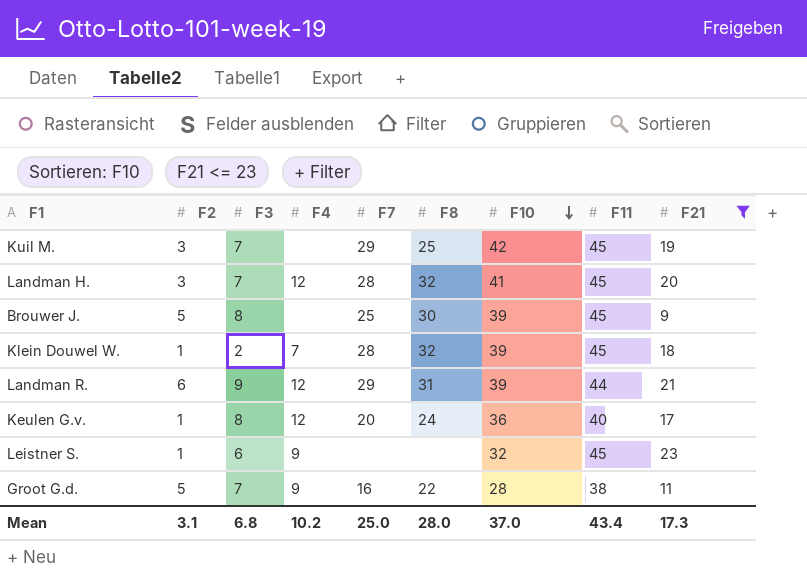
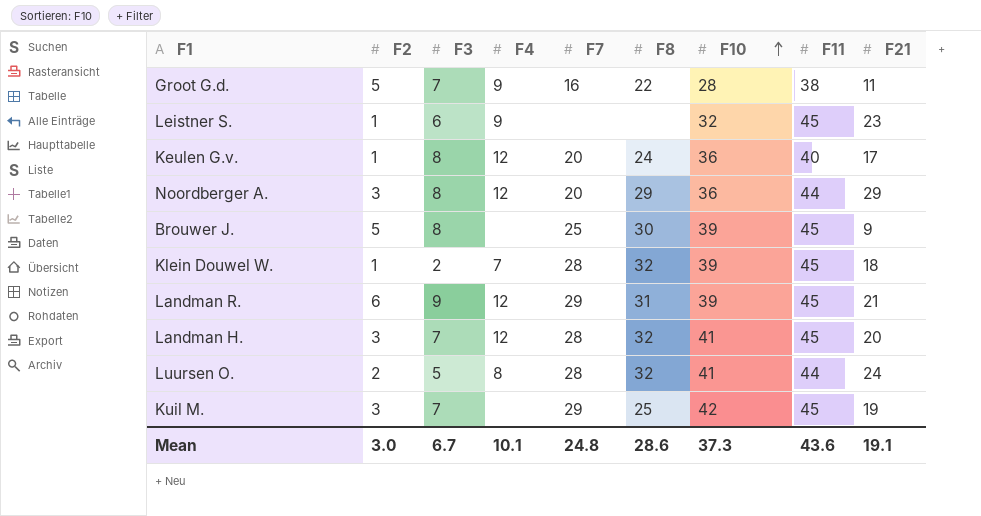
filter: F21 <= 23 -> none
row order: F10 descending -> F10 ascending
Landman R. | F11: 44 -> 45
Mean | F2: 3.1 -> 3.0
Mean | F3: 6.8 -> 6.7
Mean | F4: 10.2 -> 10.1
Mean | F7: 25.0 -> 24.8
Mean | F8: 28.0 -> 28.6
Mean | F10: 37.0 -> 37.3
Mean | F11: 43.4 -> 43.6
Mean | F21: 17.3 -> 19.1

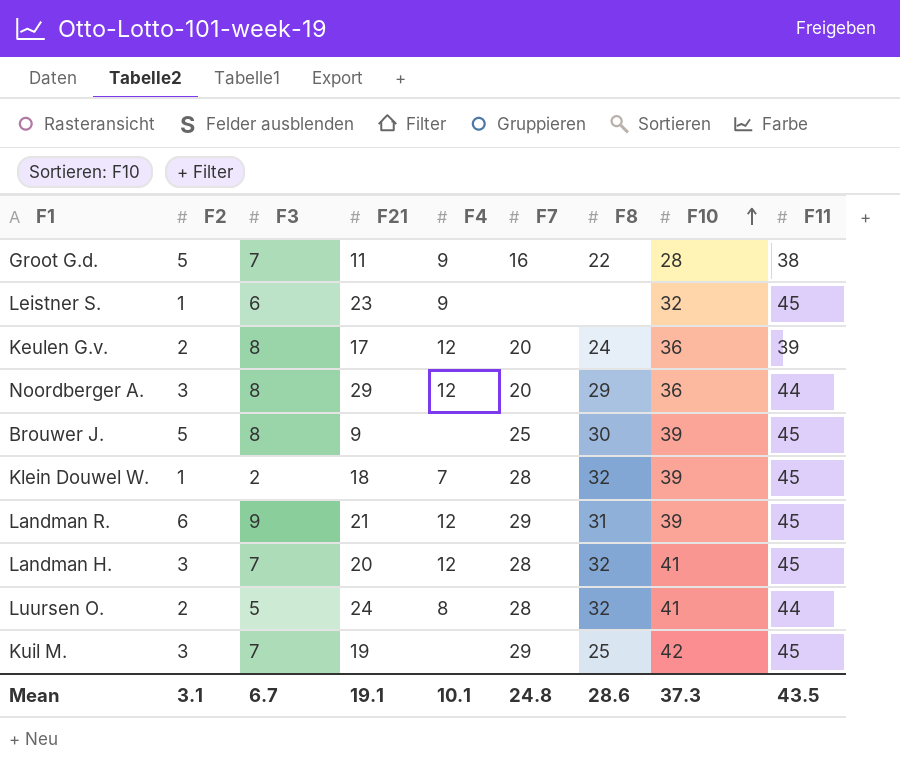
column F21 | position: 9 -> 4
Keulen G.v. | F2: 1 -> 2
Keulen G.v. | F11: 40 -> 39
Mean | F2: 3.0 -> 3.1
Mean | F11: 43.6 -> 43.5

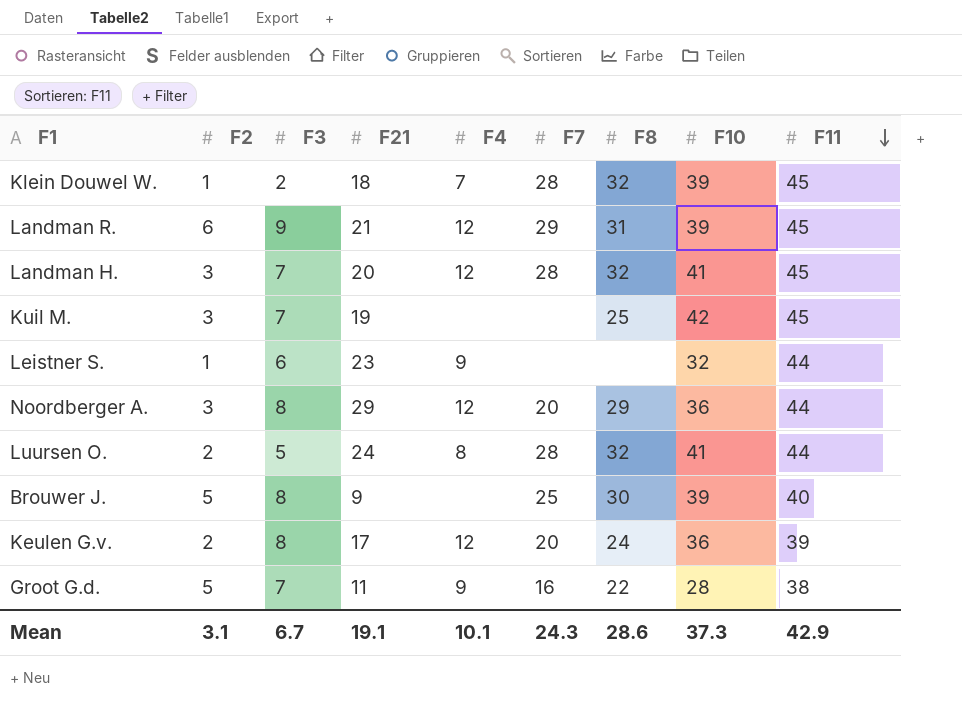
row order: F10 ascending -> F11 descending
Kuil M. | F7: 29 -> none
Leistner S. | F11: 45 -> 44
Brouwer J. | F11: 45 -> 40
Mean | F7: 24.8 -> 24.3
Mean | F11: 43.5 -> 42.9

